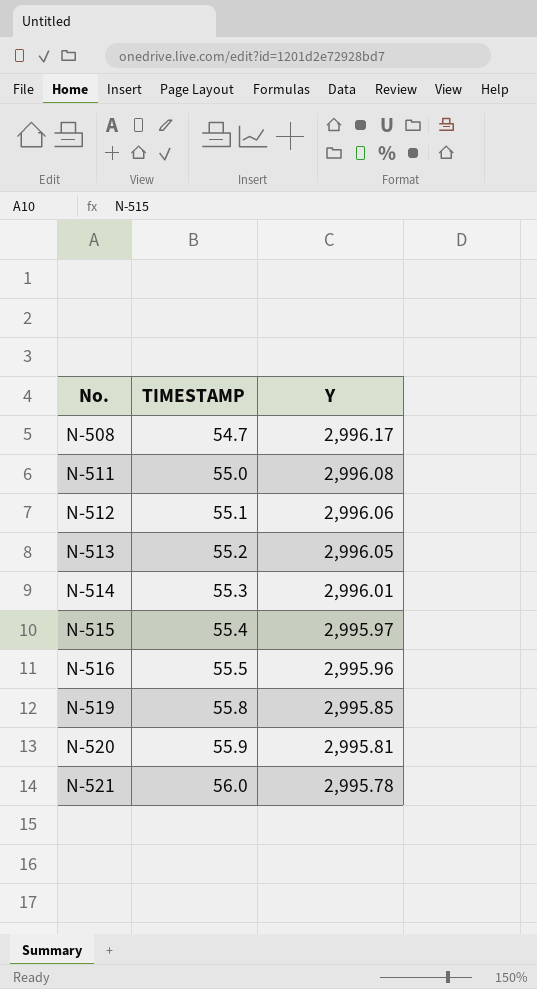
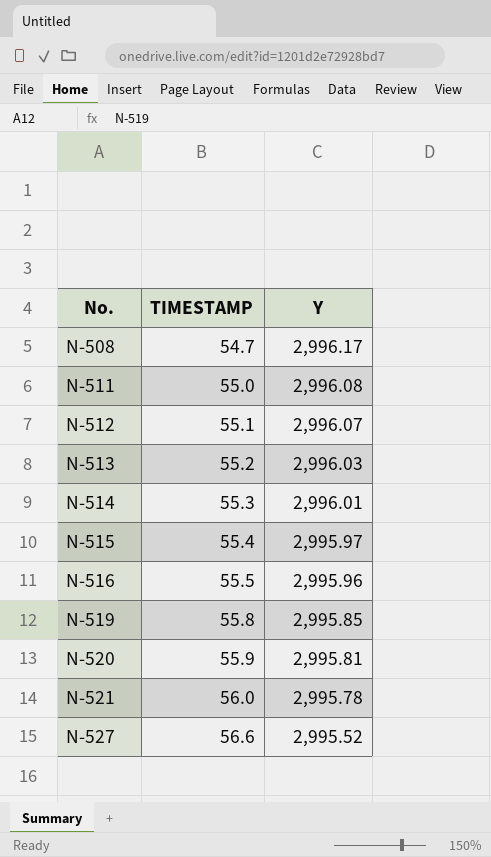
N-512 | Y: 2,996.06 -> 2,996.07
N-513 | Y: 2,996.05 -> 2,996.03
row N-527: none -> 56.6 | 2,995.52

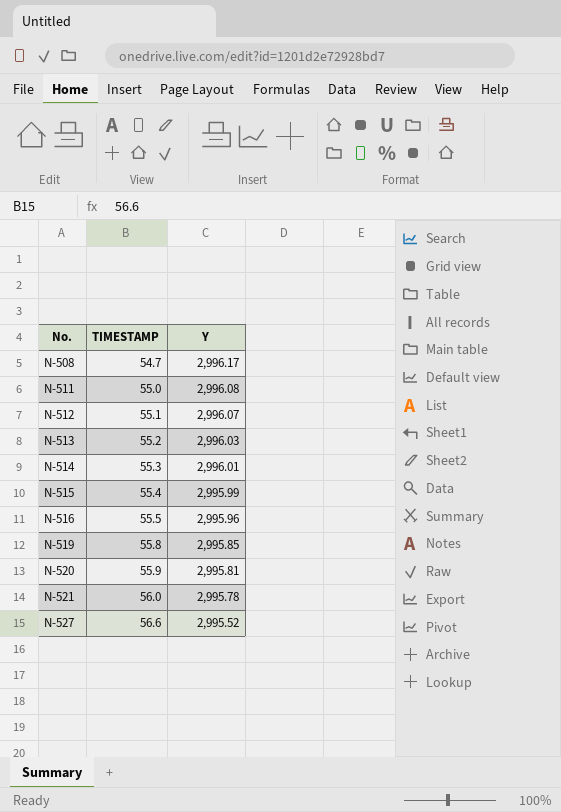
N-515 | Y: 2,995.97 -> 2,995.99

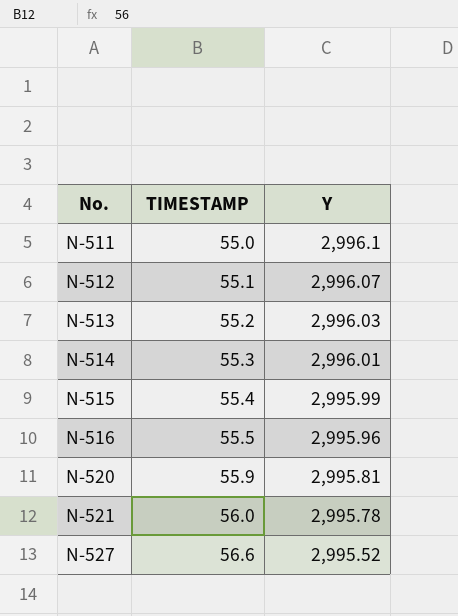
row N-508: 54.7 | 2,996.17 -> none
row N-519: 55.8 | 2,995.85 -> none
N-511 | Y: 2,996.08 -> 2,996.1

